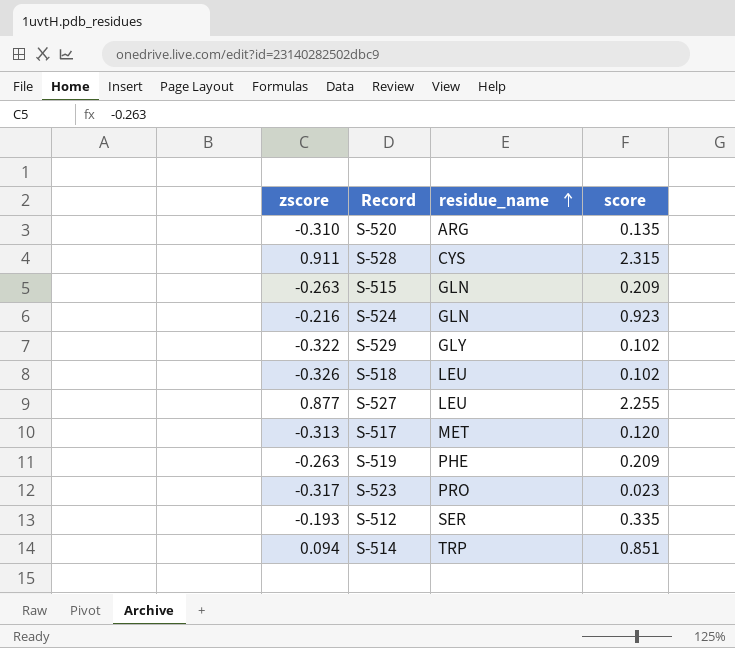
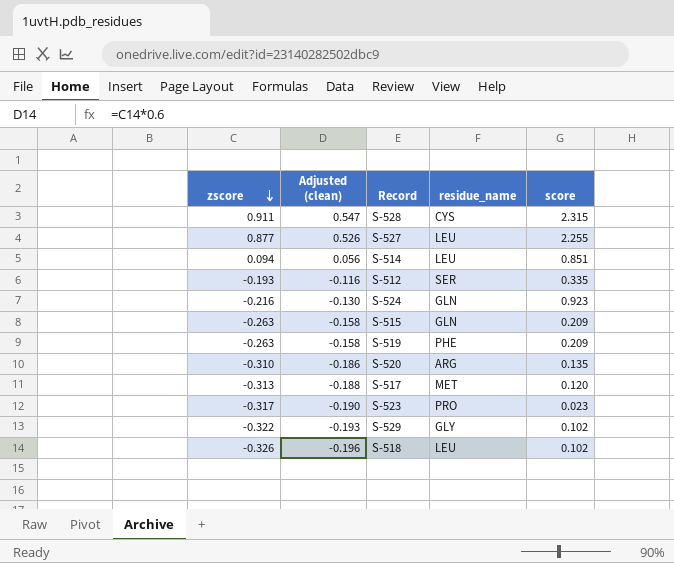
row order: residue_name ascending -> zscore descending
column Adjusted (clean) | formula: none -> [zscore] * 0.6
S-514 | residue_name: TRP -> LEU

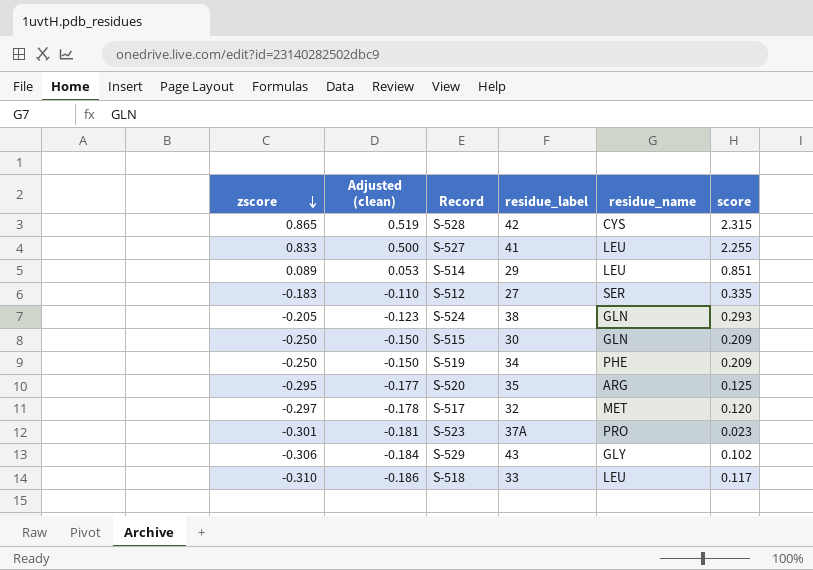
column residue_label | position: none -> 4
S-528 | zscore: 0.911 -> 0.865
S-528 | Adjusted (clean): 0.547 -> 0.519
S-527 | zscore: 0.877 -> 0.833
S-527 | Adjusted (clean): 0.526 -> 0.500
S-514 | zscore: 0.094 -> 0.089
S-514 | Adjusted (clean): 0.056 -> 0.053
S-512 | zscore: -0.193 -> -0.183
S-512 | Adjusted (clean): -0.116 -> -0.110
S-524 | zscore: -0.216 -> -0.205
S-524 | Adjusted (clean): -0.130 -> -0.123
S-524 | score: 0.923 -> 0.293
S-515 | zscore: -0.263 -> -0.250
S-515 | Adjusted (clean): -0.158 -> -0.150
S-519 | zscore: -0.263 -> -0.250
S-519 | Adjusted (clean): -0.158 -> -0.150
S-520 | zscore: -0.310 -> -0.295
S-520 | Adjusted (clean): -0.186 -> -0.177
S-520 | score: 0.135 -> 0.125
S-517 | zscore: -0.313 -> -0.297
S-517 | Adjusted (clean): -0.188 -> -0.178
S-523 | zscore: -0.317 -> -0.301
S-523 | Adjusted (clean): -0.190 -> -0.181
S-529 | zscore: -0.322 -> -0.306
S-529 | Adjusted (clean): -0.193 -> -0.184
S-518 | zscore: -0.326 -> -0.310
S-518 | Adjusted (clean): -0.196 -> -0.186
S-518 | score: 0.102 -> 0.117

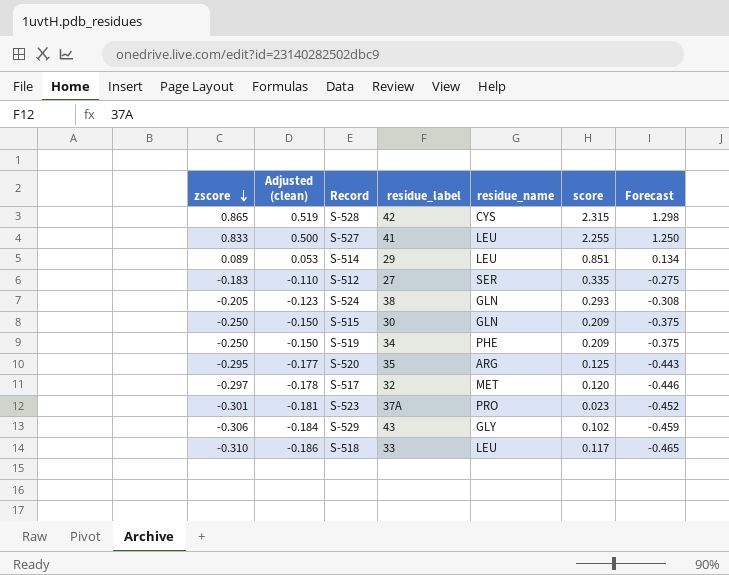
column Forecast | formula: none -> [zscore] * 1.5

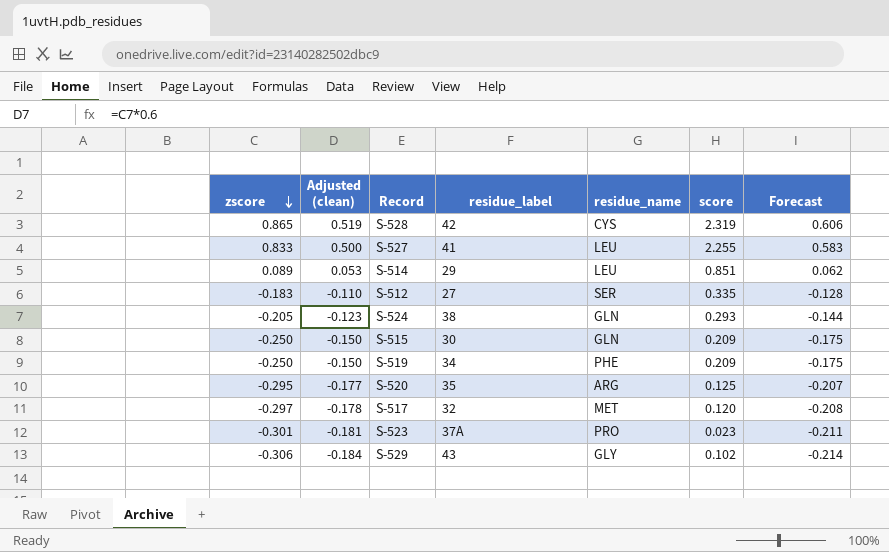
column Forecast | formula: [zscore] * 1.5 -> [zscore] * 0.7
row S-518: -0.310 | -0.186 | 33 | LEU | 0.117 | -0.465 -> none
S-528 | score: 2.315 -> 2.319

